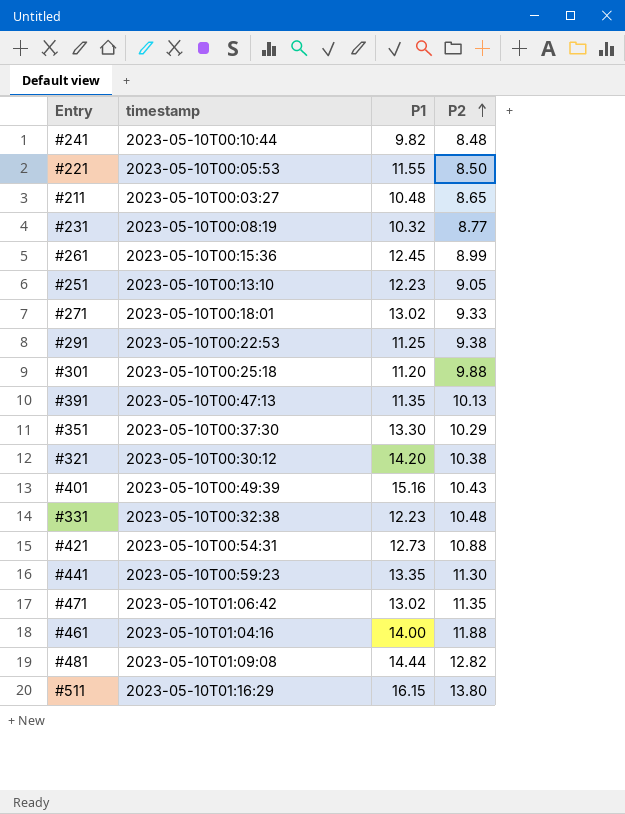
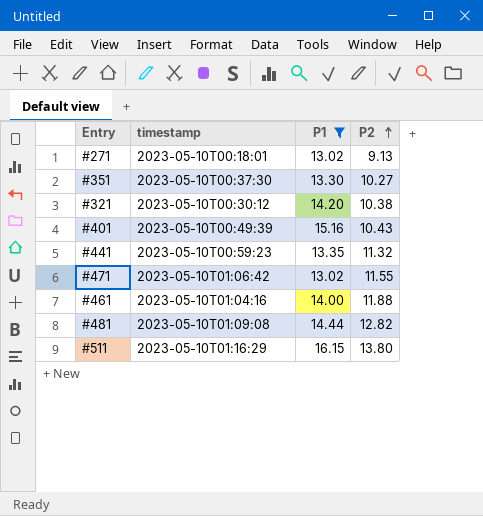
filter: none -> P1 >= 13.02
#271 | P2: 9.33 -> 9.13
#351 | P2: 10.29 -> 10.27
#441 | P2: 11.30 -> 11.32
#471 | P2: 11.35 -> 11.55

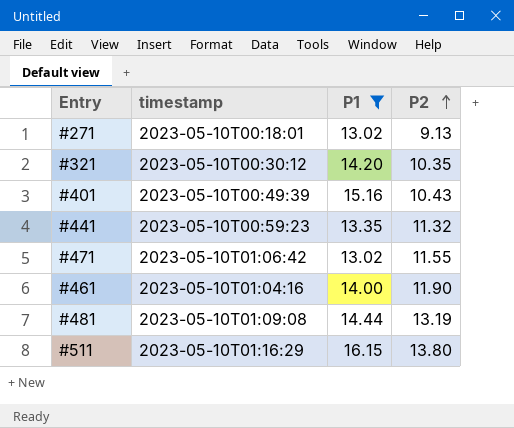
row #351: 2023-05-10T00:37:30 | 13.30 | 10.27 -> none
#321 | P2: 10.38 -> 10.35
#461 | P2: 11.88 -> 11.90
#481 | P2: 12.82 -> 13.19

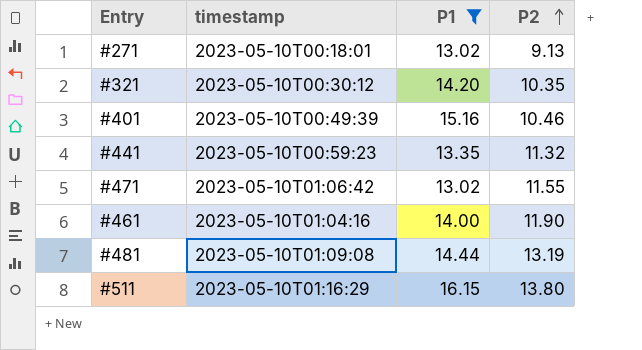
#401 | P2: 10.43 -> 10.46

